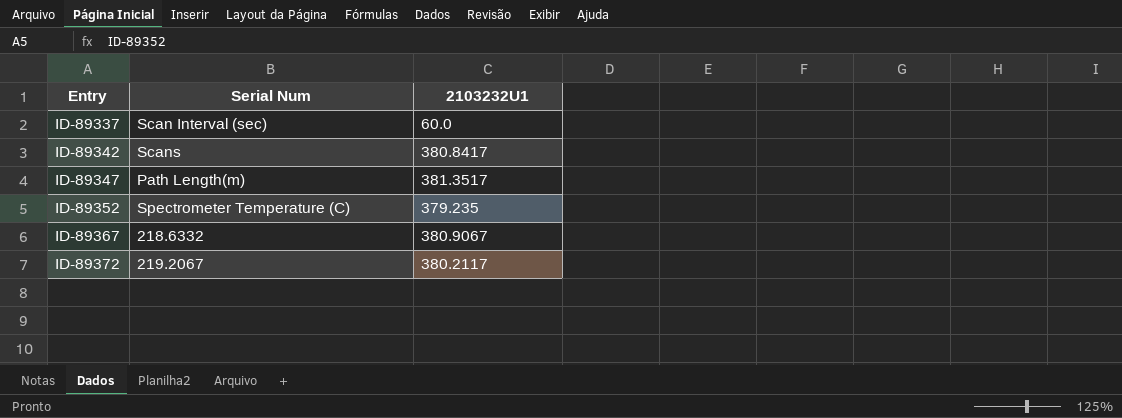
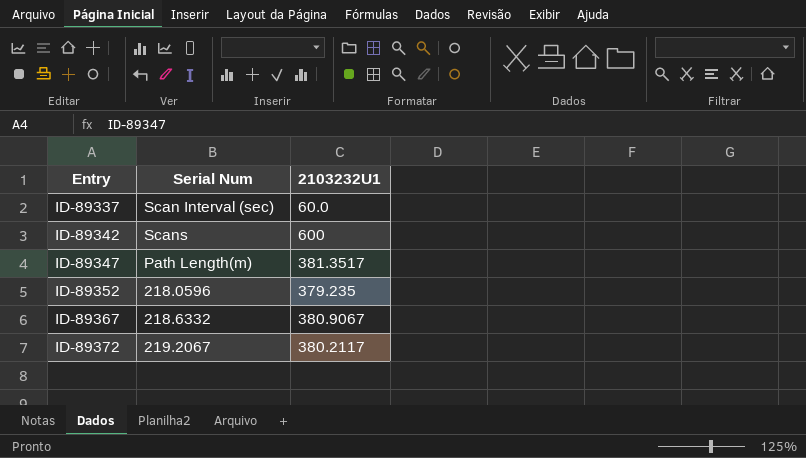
ID-89342 | 2103232U1: 380.8417 -> 600
ID-89352 | Serial Num: Spectrometer Temperature (C) -> 218.0596

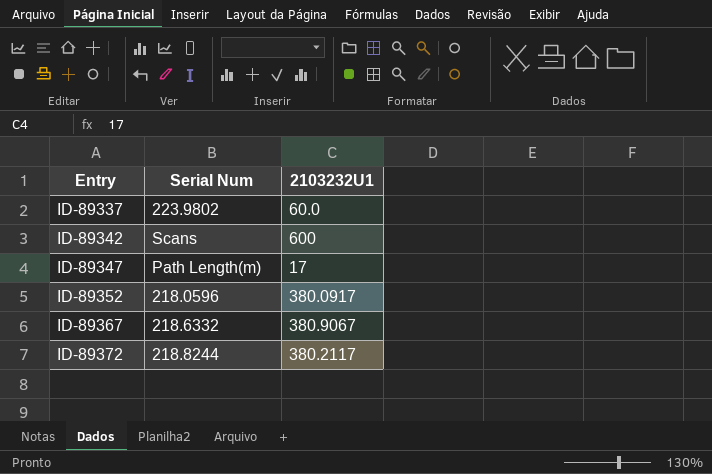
ID-89337 | Serial Num: Scan Interval (sec) -> 223.9802
ID-89347 | 2103232U1: 381.3517 -> 17
ID-89352 | 2103232U1: 379.235 -> 380.0917
ID-89372 | Serial Num: 219.2067 -> 218.8244

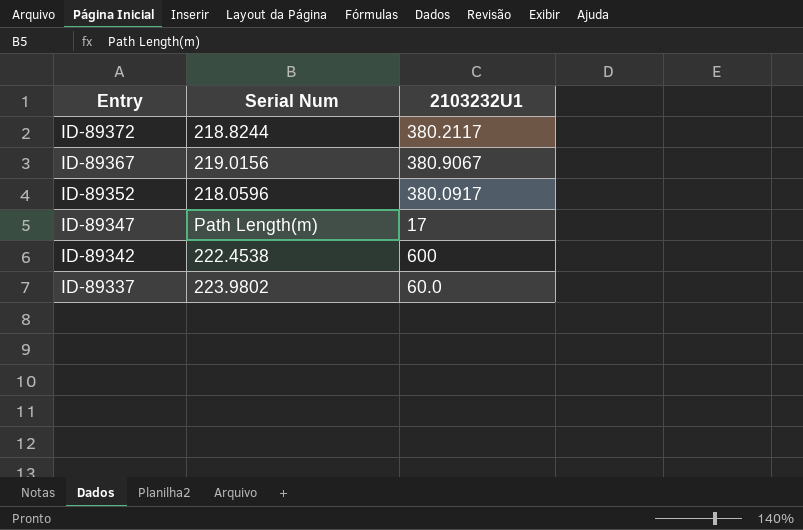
row order: Entry ascending -> Entry descending
ID-89367 | Serial Num: 218.6332 -> 219.0156
ID-89342 | Serial Num: Scans -> 222.4538

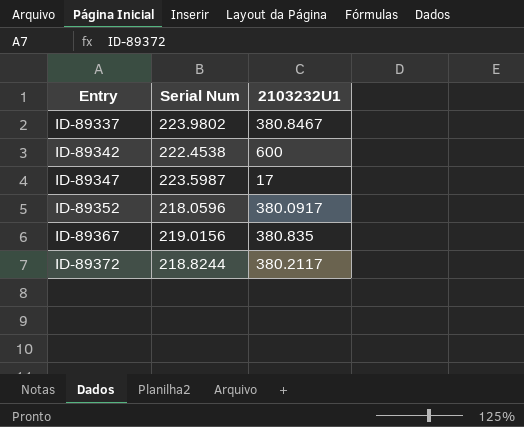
row order: Entry descending -> Entry ascending
ID-89337 | 2103232U1: 60.0 -> 380.8467
ID-89347 | Serial Num: Path Length(m) -> 223.5987
ID-89367 | 2103232U1: 380.9067 -> 380.835

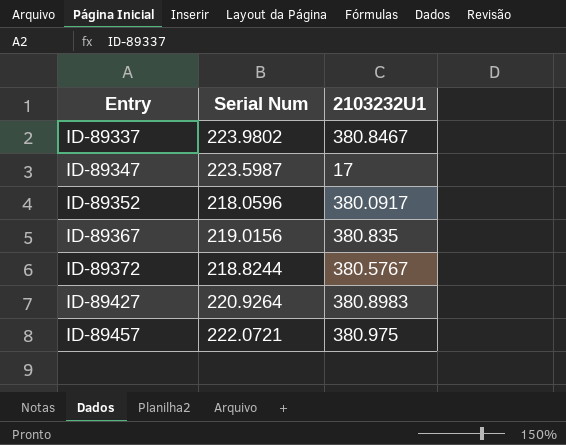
row ID-89342: 222.4538 | 600 -> none
ID-89372 | 2103232U1: 380.2117 -> 380.5767
row ID-89427: none -> 220.9264 | 380.8983
row ID-89457: none -> 222.0721 | 380.975

